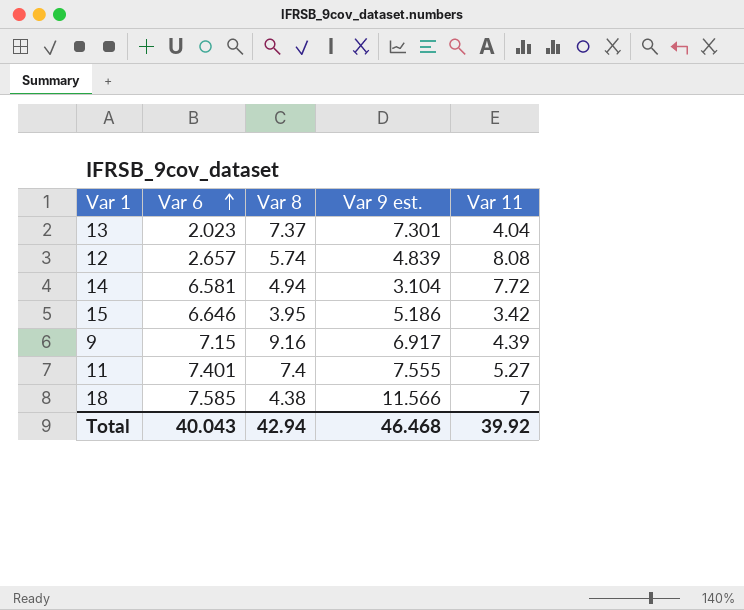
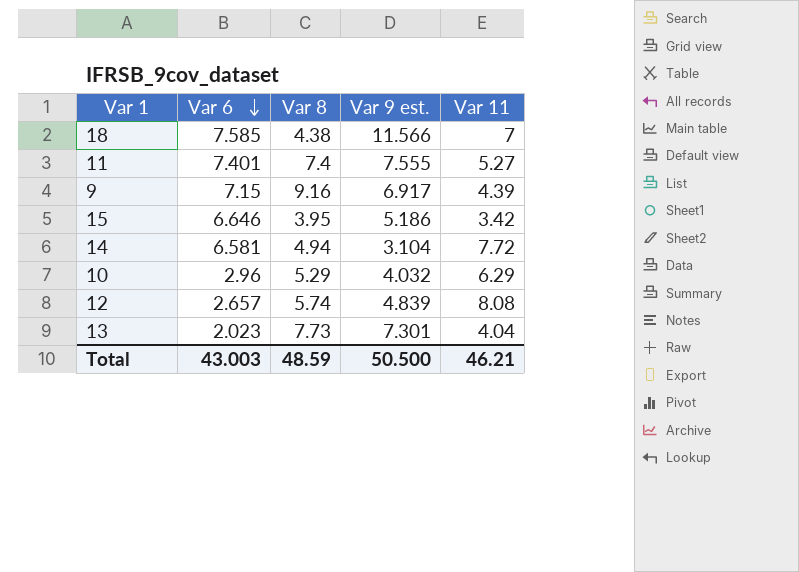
row order: Var 6 ascending -> Var 6 descending
row 10: none -> 2.96 | 5.29 | 4.032 | 6.29
13 | Var 8: 7.37 -> 7.73
Total | Var 6: 40.043 -> 43.003
Total | Var 8: 42.94 -> 48.59
Total | Var 9 est.: 46.468 -> 50.500
Total | Var 11: 39.92 -> 46.21

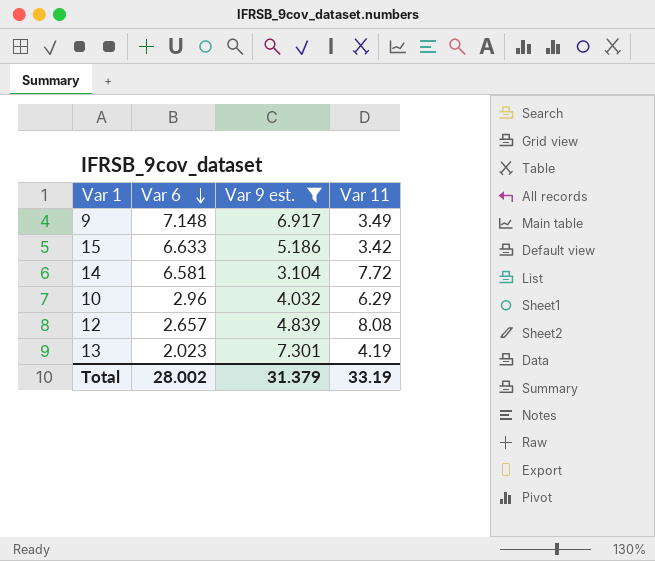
filter: none -> Var 9 est. <= 7.301
column Var 8 | position: 3 -> none
9 | Var 6: 7.15 -> 7.148
9 | Var 11: 4.39 -> 3.49
15 | Var 6: 6.646 -> 6.633
13 | Var 11: 4.04 -> 4.19
Total | Var 6: 43.003 -> 28.002
Total | Var 9 est.: 50.500 -> 31.379
Total | Var 11: 46.21 -> 33.19

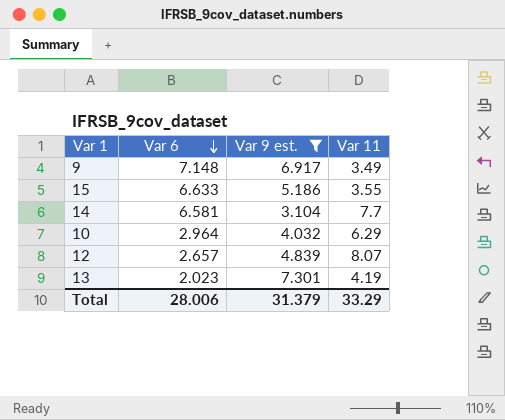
15 | Var 11: 3.42 -> 3.55
14 | Var 11: 7.72 -> 7.7
10 | Var 6: 2.96 -> 2.964
12 | Var 11: 8.08 -> 8.07
Total | Var 6: 28.002 -> 28.006
Total | Var 11: 33.19 -> 33.29

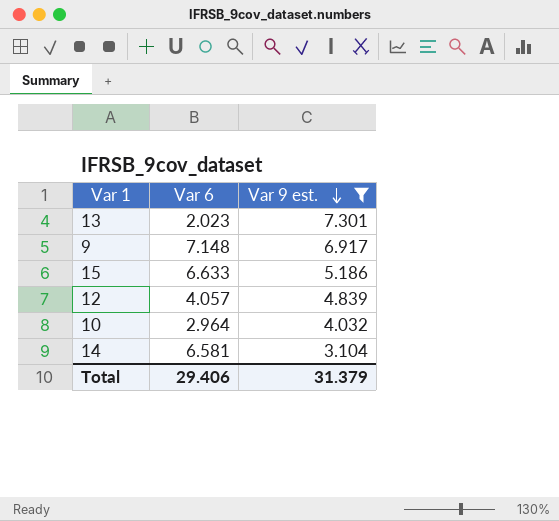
row order: Var 6 descending -> Var 9 est. descending
column Var 11 | position: 4 -> none
12 | Var 6: 2.657 -> 4.057
Total | Var 6: 28.006 -> 29.406

